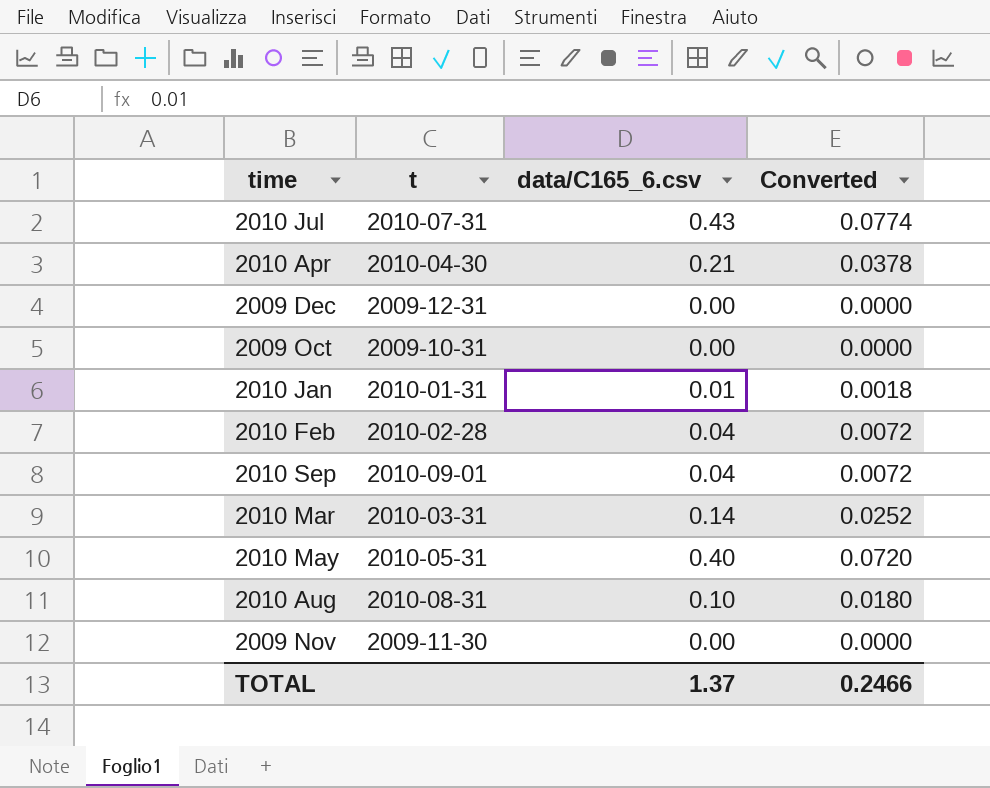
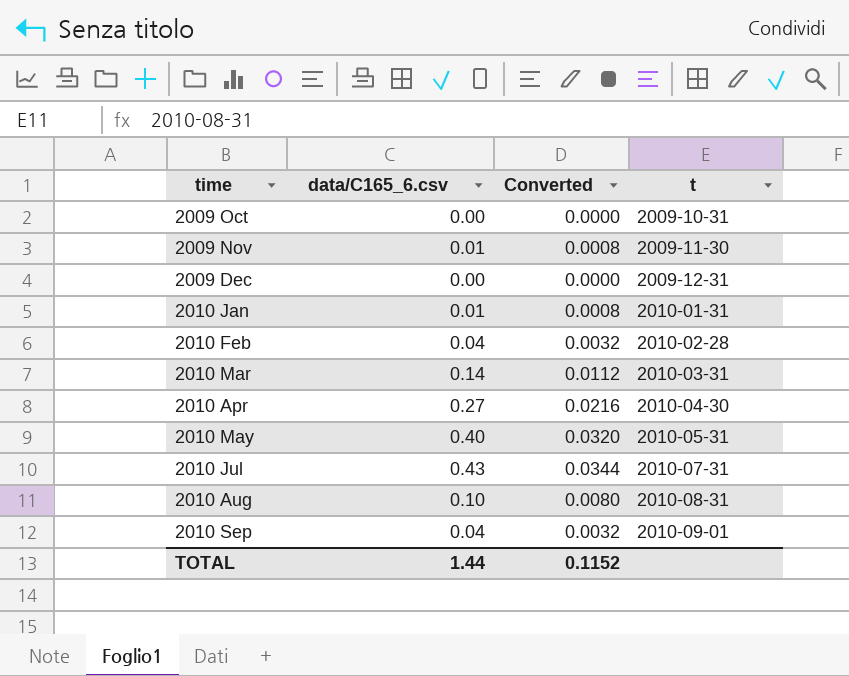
row order: none -> time ascending
column Converted | formula: [data/C165_6.csv] * 0.18 -> [data/C165_6.csv] * 0.08
column t | position: 2 -> 4
2009 Nov | data/C165_6.csv: 0.00 -> 0.01
2010 Apr | data/C165_6.csv: 0.21 -> 0.27
TOTAL | data/C165_6.csv: 1.37 -> 1.44
TOTAL | Converted: 0.2466 -> 0.1152

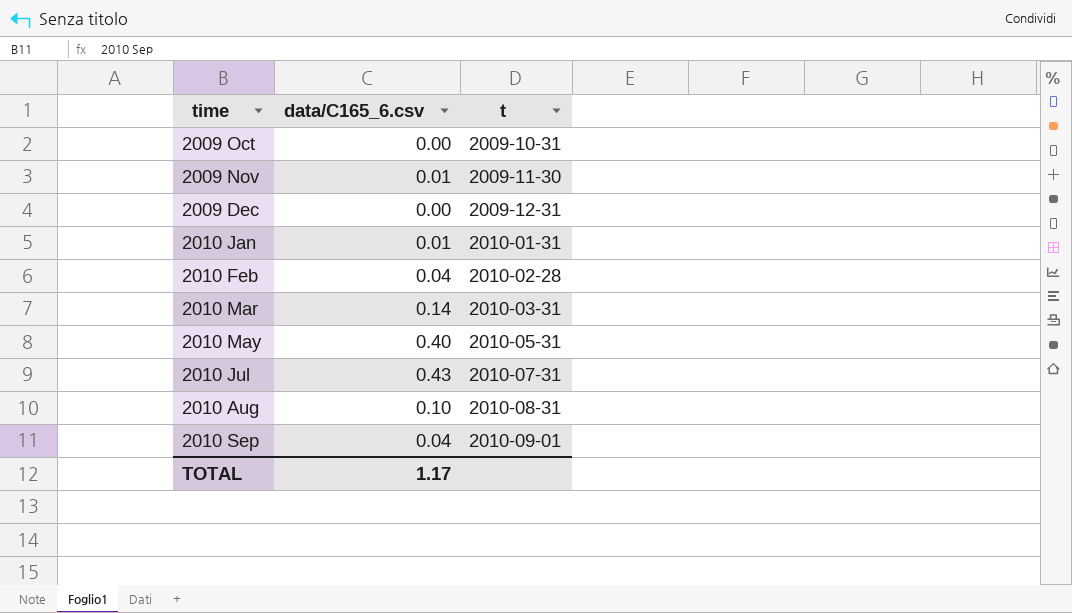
column Converted | formula: [data/C165_6.csv] * 0.08 -> none
row 2010 Apr: 0.27 | 0.0216 | 2010-04-30 -> none
TOTAL | data/C165_6.csv: 1.44 -> 1.17

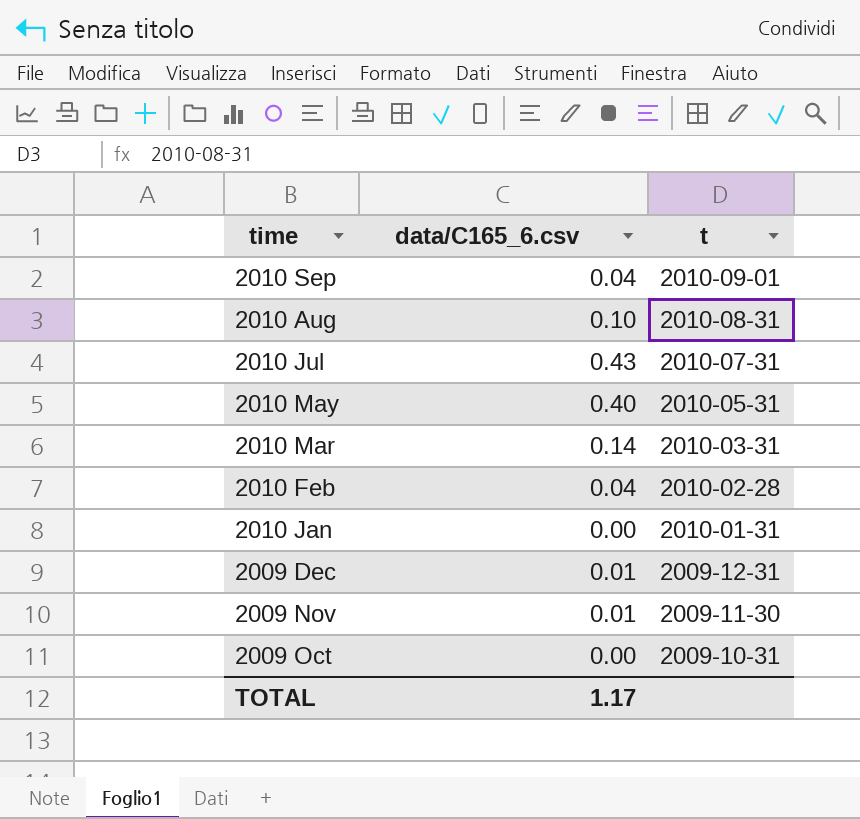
row order: time ascending -> time descending
2010 Jan | data/C165_6.csv: 0.01 -> 0.00
2009 Dec | data/C165_6.csv: 0.00 -> 0.01

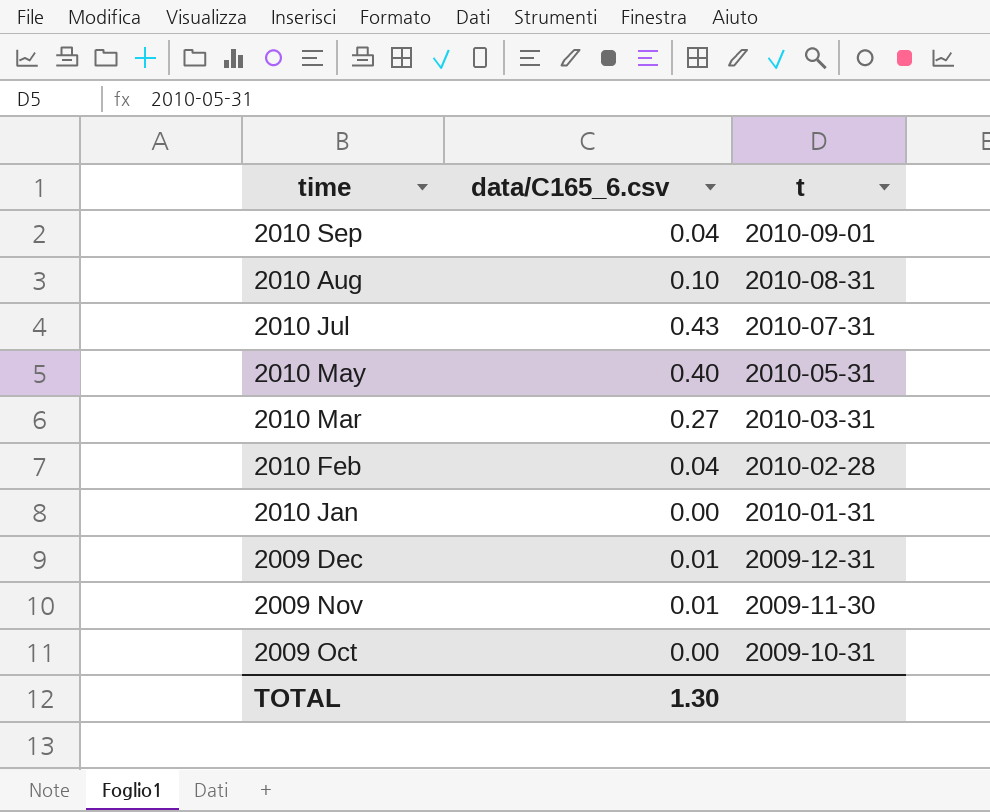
2010 Mar | data/C165_6.csv: 0.14 -> 0.27
TOTAL | data/C165_6.csv: 1.17 -> 1.30

